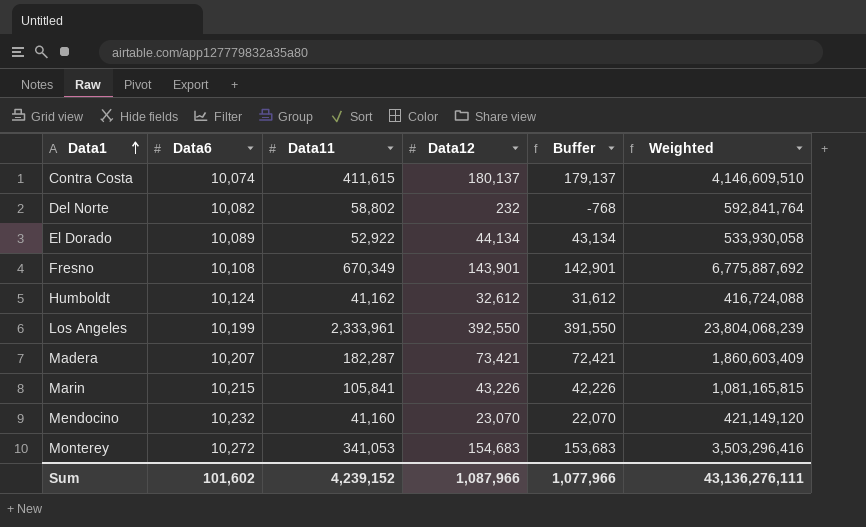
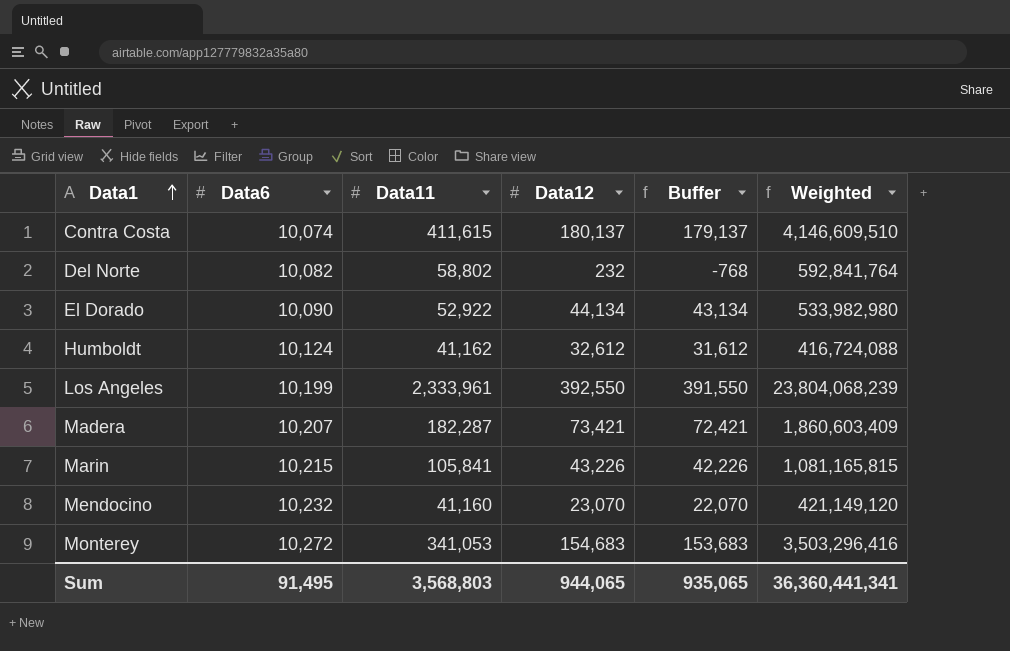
row Fresno: 10,108 | 670,349 | 143,901 | 142,901 | 6,775,887,692 -> none
El Dorado | Data6: 10,089 -> 10,090
El Dorado | Weighted: 533,930,058 -> 533,982,980
Sum | Data6: 101,602 -> 91,495
Sum | Data11: 4,239,152 -> 3,568,803
Sum | Data12: 1,087,966 -> 944,065
Sum | Buffer: 1,077,966 -> 935,065
Sum | Weighted: 43,136,276,111 -> 36,360,441,341

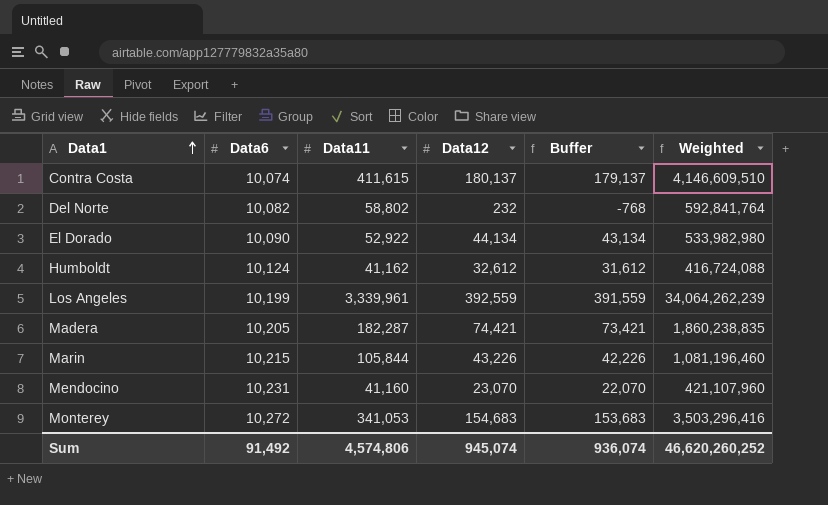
Los Angeles | Data11: 2,333,961 -> 3,339,961
Los Angeles | Data12: 392,550 -> 392,559
Los Angeles | Buffer: 391,550 -> 391,559
Los Angeles | Weighted: 23,804,068,239 -> 34,064,262,239
Madera | Data6: 10,207 -> 10,205
Madera | Data12: 73,421 -> 74,421
Madera | Buffer: 72,421 -> 73,421
Madera | Weighted: 1,860,603,409 -> 1,860,238,835
Marin | Data11: 105,841 -> 105,844
Marin | Weighted: 1,081,165,815 -> 1,081,196,460
Mendocino | Data6: 10,232 -> 10,231
Mendocino | Weighted: 421,149,120 -> 421,107,960
Sum | Data6: 91,495 -> 91,492
Sum | Data11: 3,568,803 -> 4,574,806
Sum | Data12: 944,065 -> 945,074
Sum | Buffer: 935,065 -> 936,074
Sum | Weighted: 36,360,441,341 -> 46,620,260,252

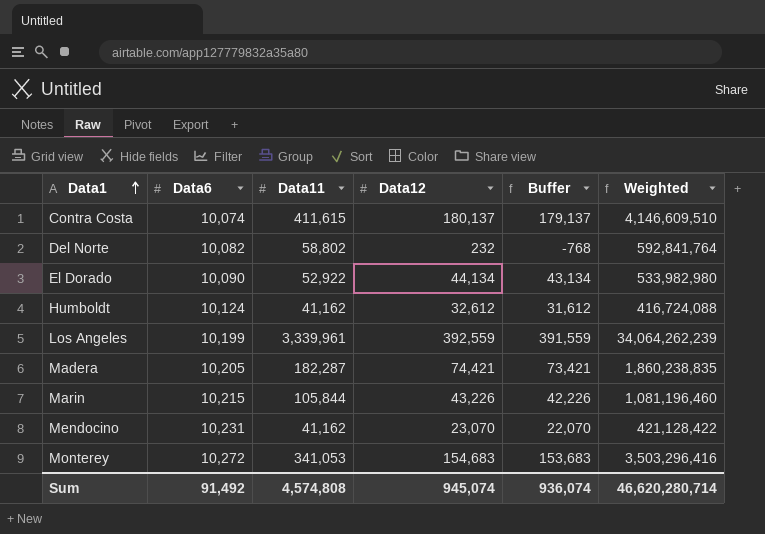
Mendocino | Data11: 41,160 -> 41,162
Mendocino | Weighted: 421,107,960 -> 421,128,422
Sum | Data11: 4,574,806 -> 4,574,808
Sum | Weighted: 46,620,260,252 -> 46,620,280,714

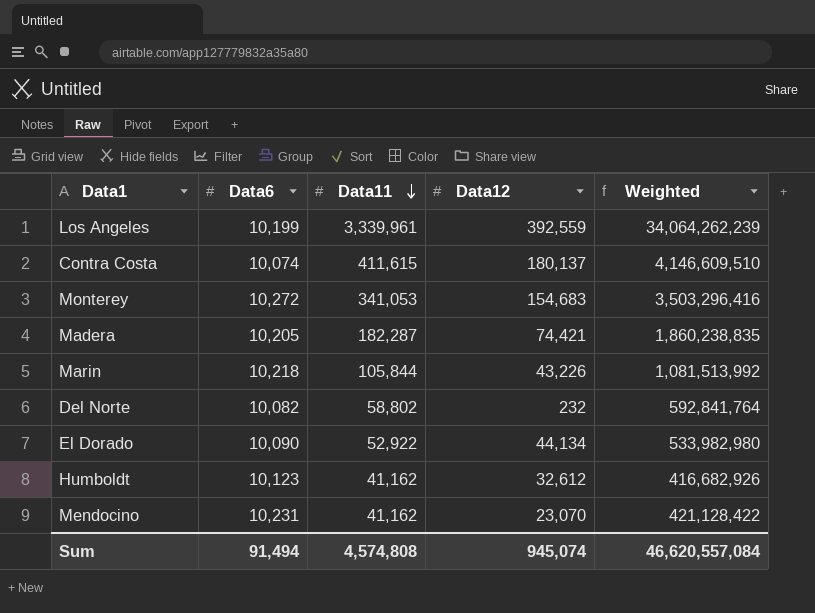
row order: Data1 ascending -> Data11 descending
column Buffer | formula: [Data12] - 1000 -> none
Marin | Data6: 10,215 -> 10,218
Marin | Weighted: 1,081,196,460 -> 1,081,513,992
Humboldt | Data6: 10,124 -> 10,123
Humboldt | Weighted: 416,724,088 -> 416,682,926
Sum | Data6: 91,492 -> 91,494
Sum | Weighted: 46,620,280,714 -> 46,620,557,084

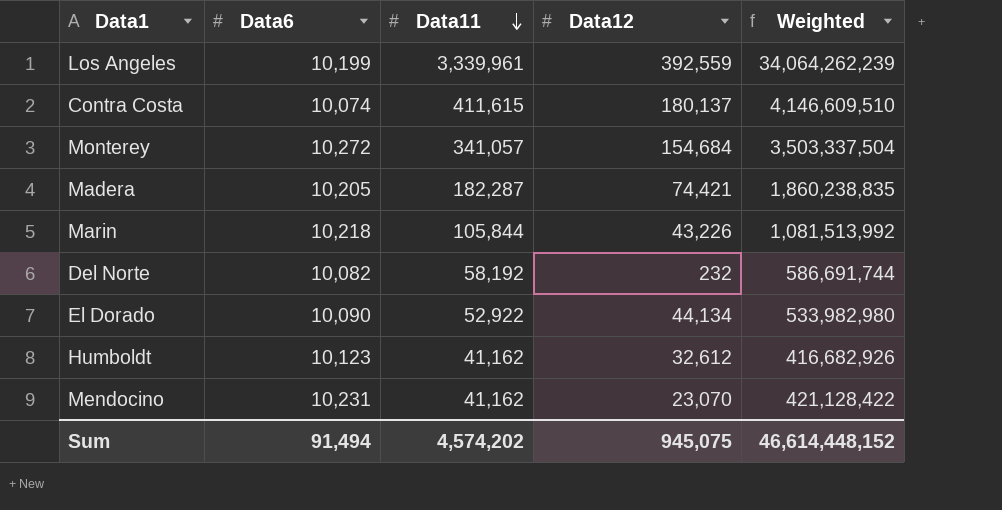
Monterey | Data11: 341,053 -> 341,057
Monterey | Data12: 154,683 -> 154,684
Monterey | Weighted: 3,503,296,416 -> 3,503,337,504
Del Norte | Data11: 58,802 -> 58,192
Del Norte | Weighted: 592,841,764 -> 586,691,744
Sum | Data11: 4,574,808 -> 4,574,202
Sum | Data12: 945,074 -> 945,075
Sum | Weighted: 46,620,557,084 -> 46,614,448,152

